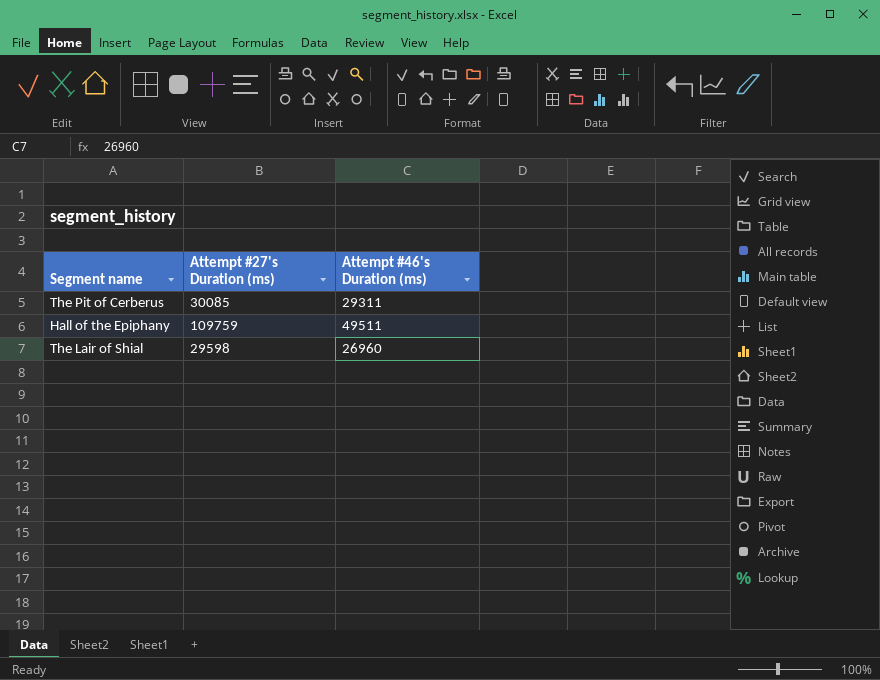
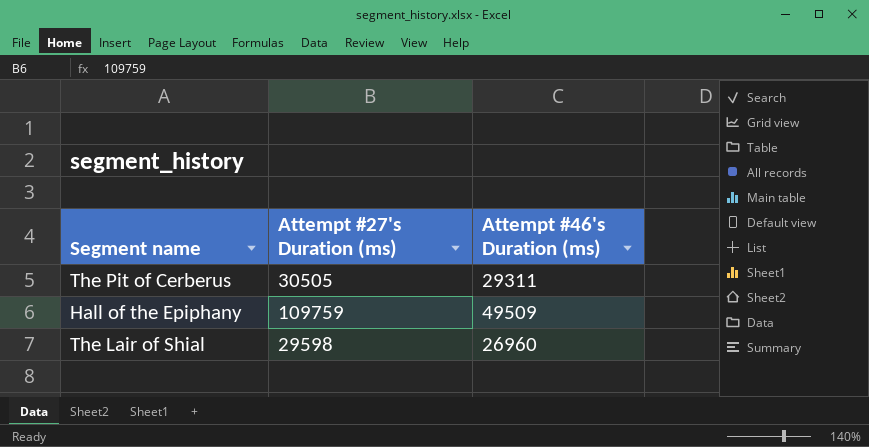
The Pit of Cerberus | Attempt #27's Duration (ms): 30085 -> 30505
Hall of the Epiphany | Attempt #46's Duration (ms): 49511 -> 49509

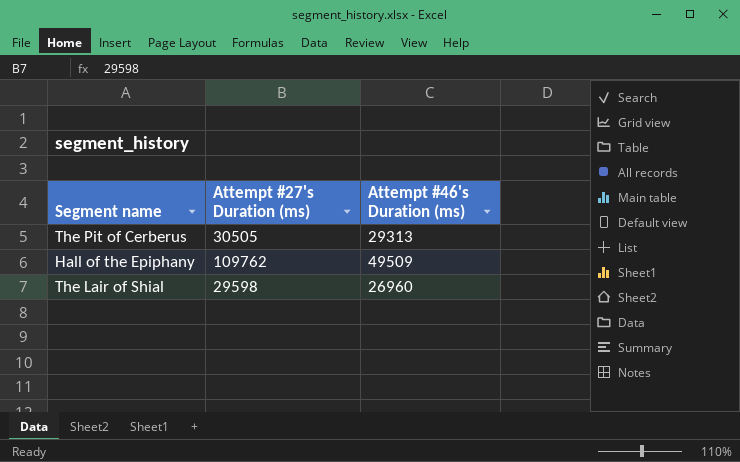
The Pit of Cerberus | Attempt #46's Duration (ms): 29311 -> 29313
Hall of the Epiphany | Attempt #27's Duration (ms): 109759 -> 109762

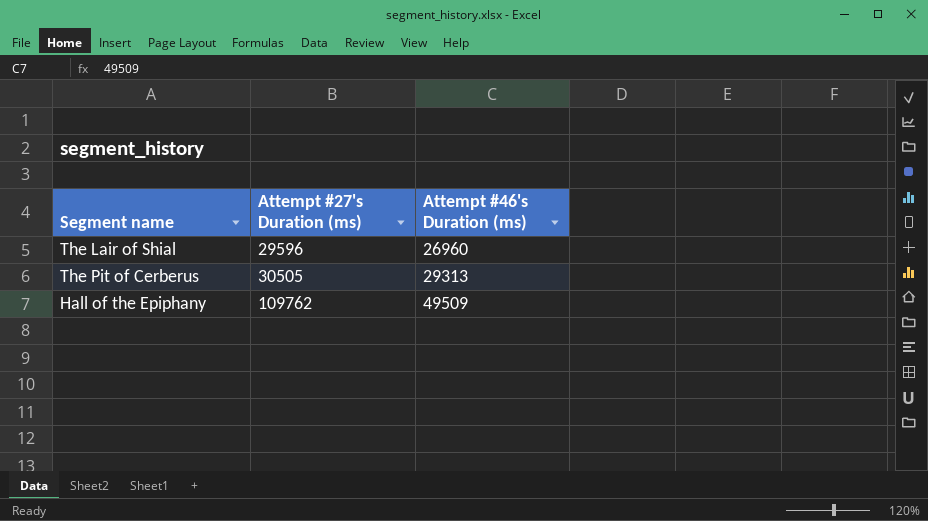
row order: none -> Attempt #27's Duration (ms) ascending
The Lair of Shial | Attempt #27's Duration (ms): 29598 -> 29596

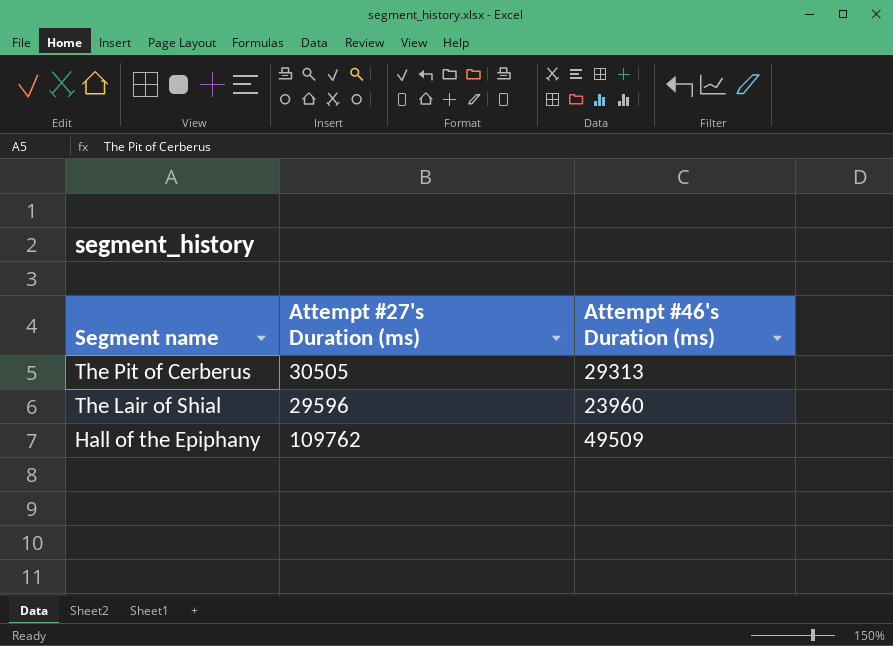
row order: Attempt #27's Duration (ms) ascending -> Segment name descending
The Lair of Shial | Attempt #46's Duration (ms): 26960 -> 23960

